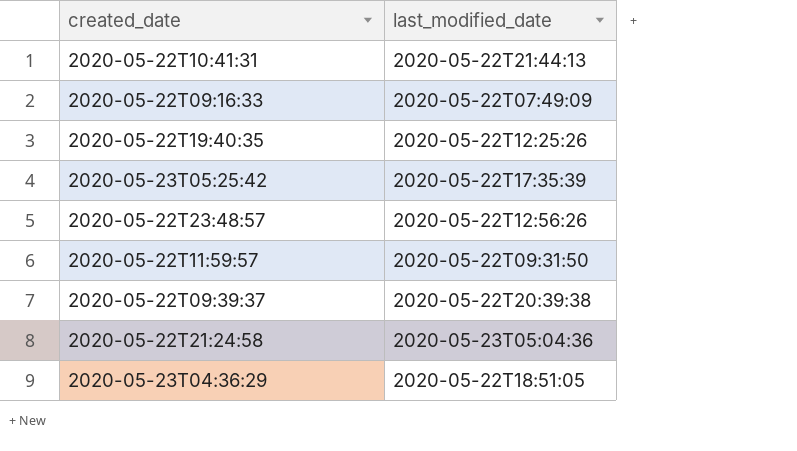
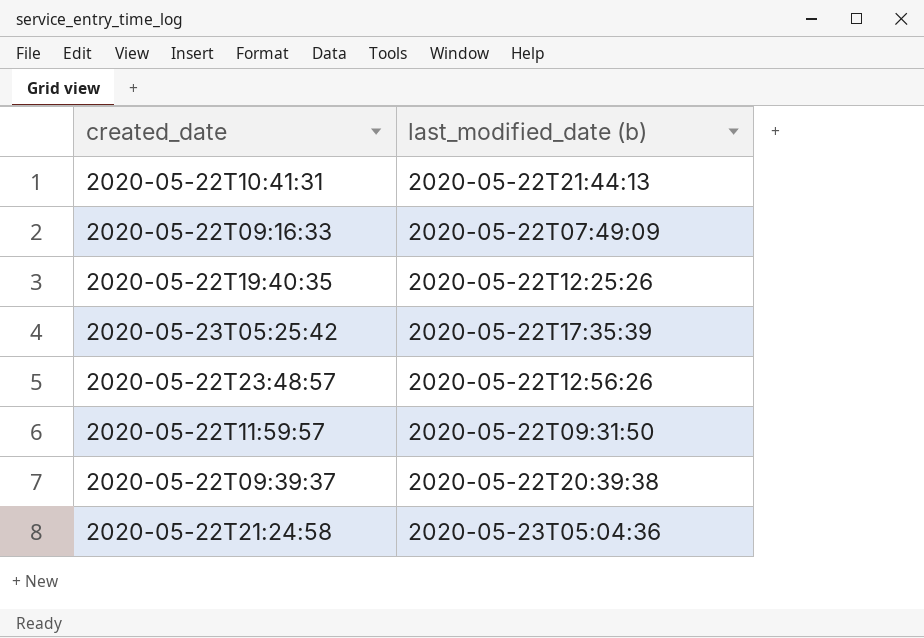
column name: last_modified_date -> last_modified_date (b)
row 2020-05-23T04:36:29: 2020-05-22T18:51:05 -> none

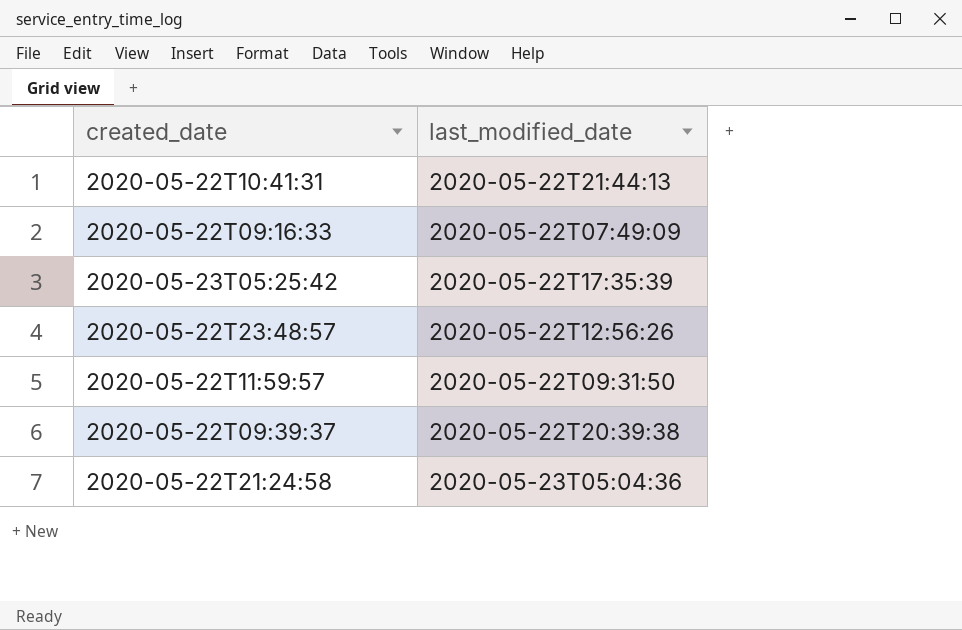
column name: last_modified_date (b) -> last_modified_date
row 2020-05-22T19:40:35: 2020-05-22T12:25:26 -> none

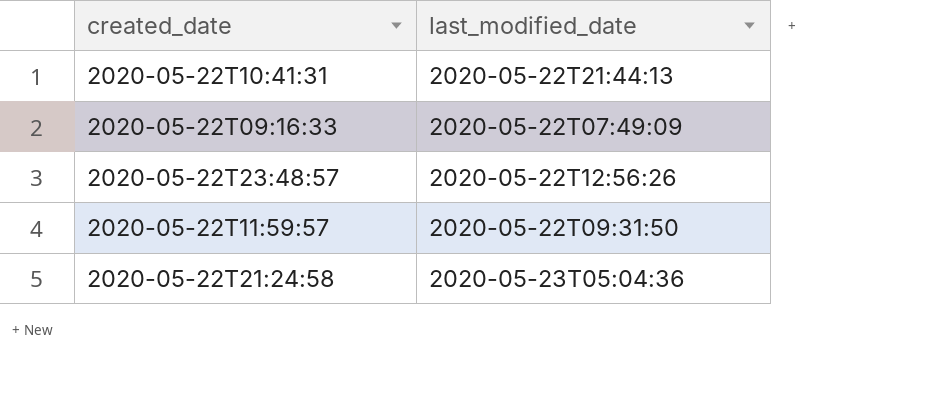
row 2020-05-23T05:25:42: 2020-05-22T17:35:39 -> none
row 2020-05-22T09:39:37: 2020-05-22T20:39:38 -> none

